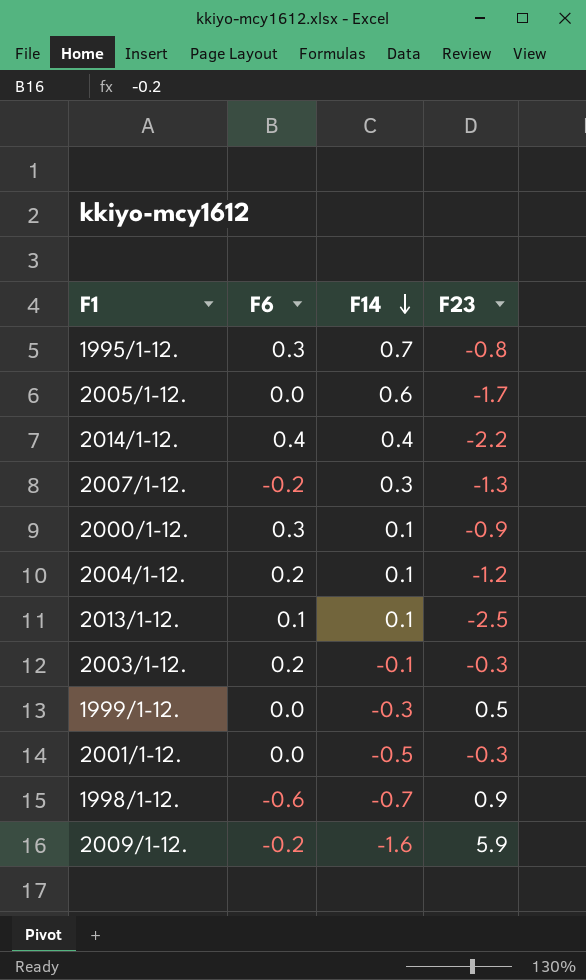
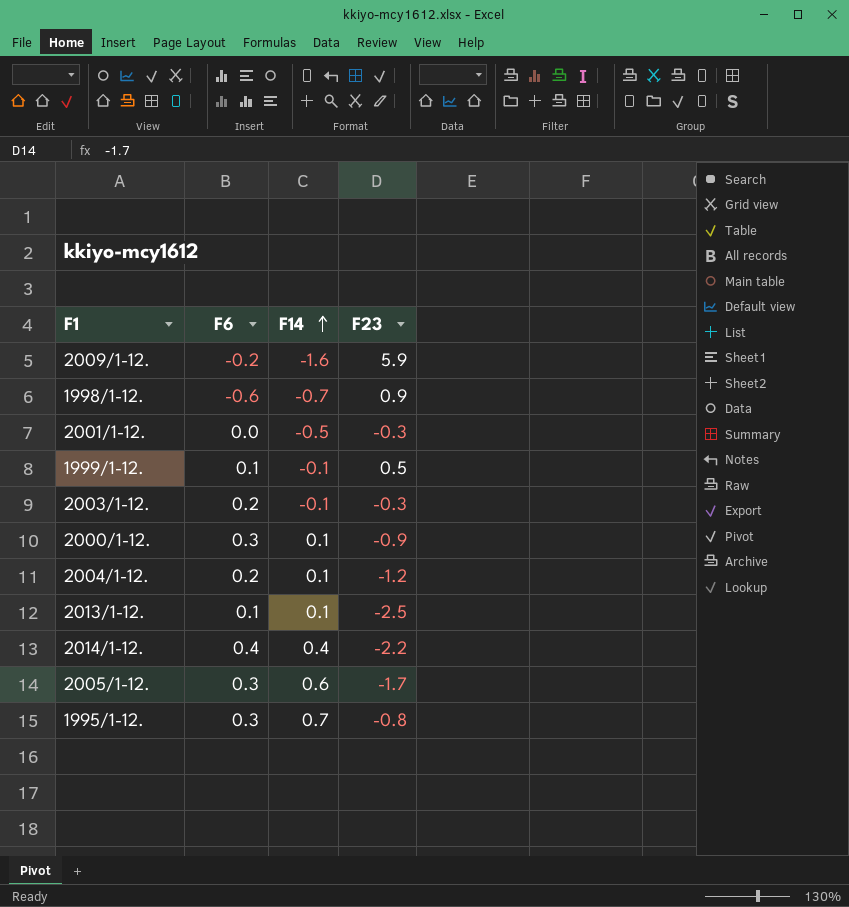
row order: F14 descending -> F14 ascending
row 2007/1-12.: -0.2 | 0.3 | -1.3 -> none
1999/1-12. | F6: 0.0 -> 0.1
1999/1-12. | F14: -0.3 -> -0.1
2005/1-12. | F6: 0.0 -> 0.3

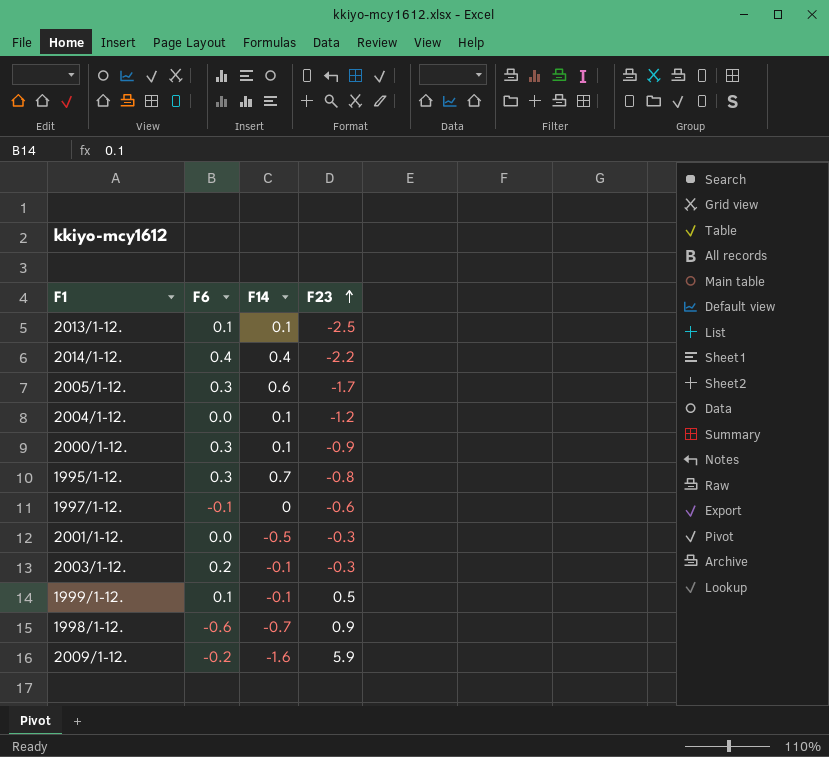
row order: F14 ascending -> F23 ascending
2004/1-12. | F6: 0.2 -> 0.0
row 1997/1-12.: none -> -0.1 | 0 | -0.6

